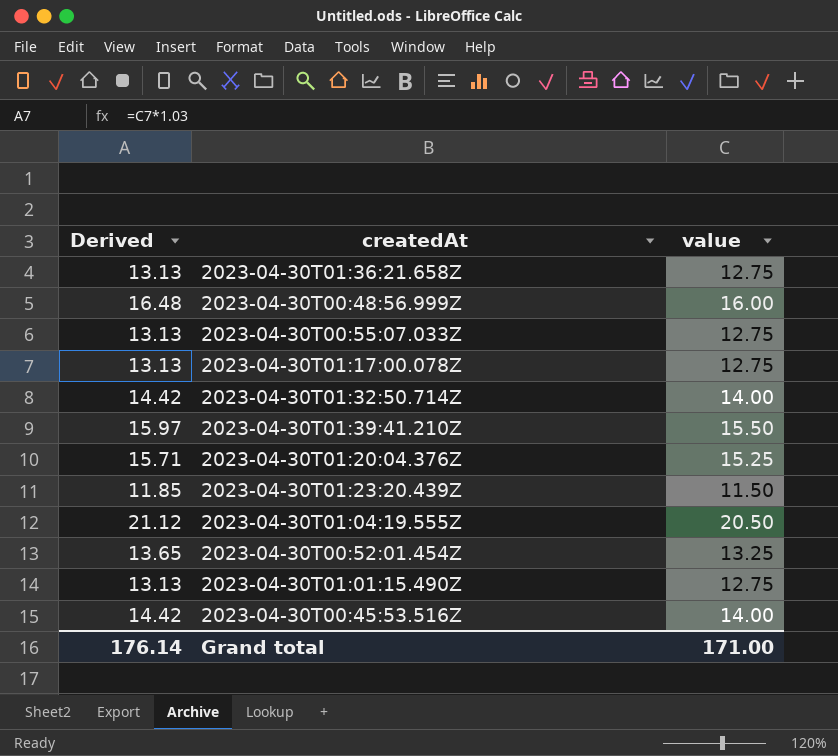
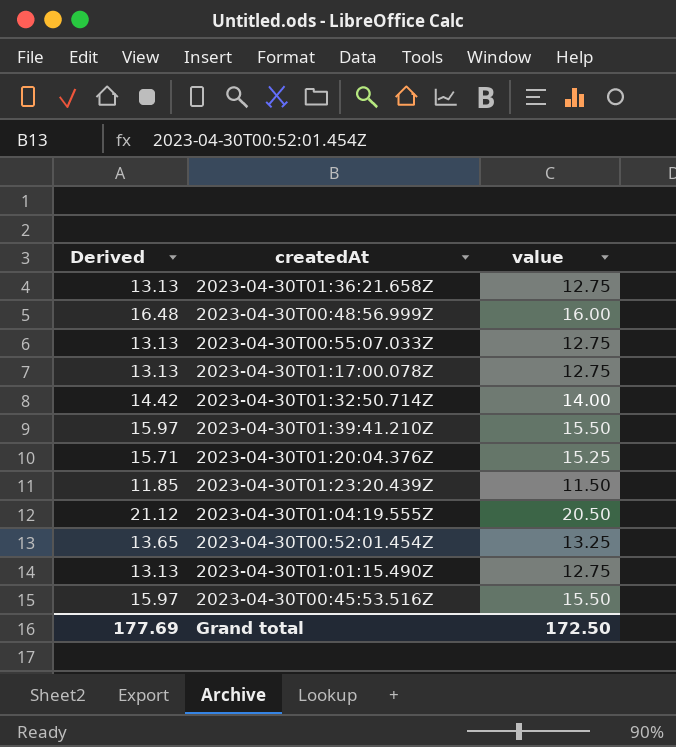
2023-04-30T00:45:53.516Z | Derived: 14.42 -> 15.97
2023-04-30T00:45:53.516Z | value: 14.00 -> 15.50
Grand total | Derived: 176.14 -> 177.69
Grand total | value: 171.00 -> 172.50

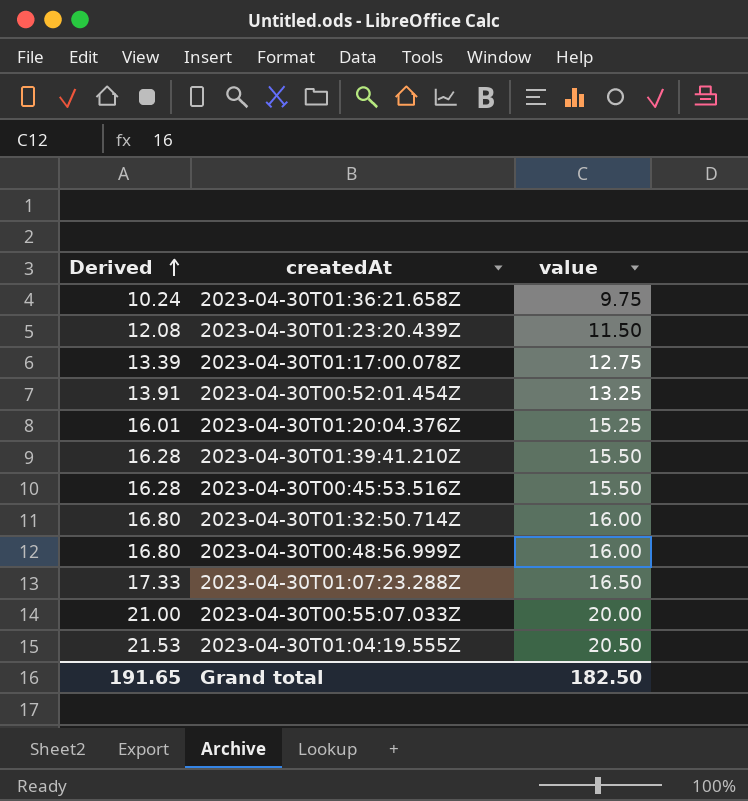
row order: none -> Derived ascending
column Derived | formula: [value] * 1.03 -> [value] * 1.05
row 2023-04-30T01:01:15.490Z: 13.13 | 12.75 -> none
2023-04-30T01:36:21.658Z | value: 12.75 -> 9.75
2023-04-30T01:32:50.714Z | value: 14.00 -> 16.00
row 2023-04-30T01:07:23.288Z: none -> 17.33 | 16.50
2023-04-30T00:55:07.033Z | value: 12.75 -> 20.00
Grand total | Derived: 177.69 -> 191.65
Grand total | value: 172.50 -> 182.50

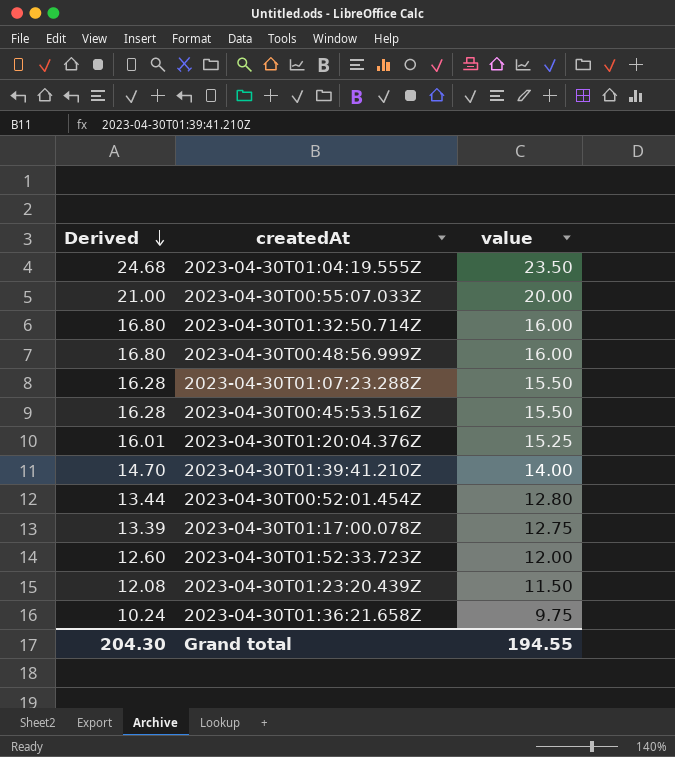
row order: Derived ascending -> Derived descending
2023-04-30T01:04:19.555Z | Derived: 21.53 -> 24.68
2023-04-30T01:04:19.555Z | value: 20.50 -> 23.50
2023-04-30T01:07:23.288Z | Derived: 17.33 -> 16.28
2023-04-30T01:07:23.288Z | value: 16.50 -> 15.50
2023-04-30T01:39:41.210Z | Derived: 16.28 -> 14.70
2023-04-30T01:39:41.210Z | value: 15.50 -> 14.00
2023-04-30T00:52:01.454Z | Derived: 13.91 -> 13.44
2023-04-30T00:52:01.454Z | value: 13.25 -> 12.80
row 2023-04-30T01:52:33.723Z: none -> 12.60 | 12.00
Grand total | Derived: 191.65 -> 204.30
Grand total | value: 182.50 -> 194.55

